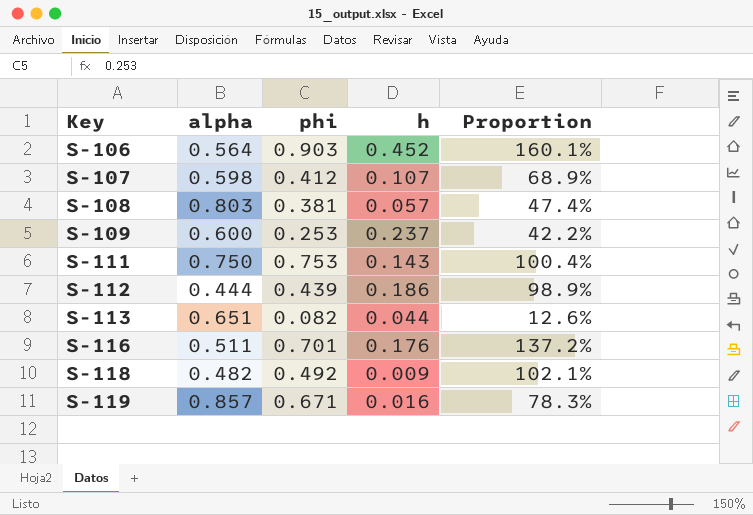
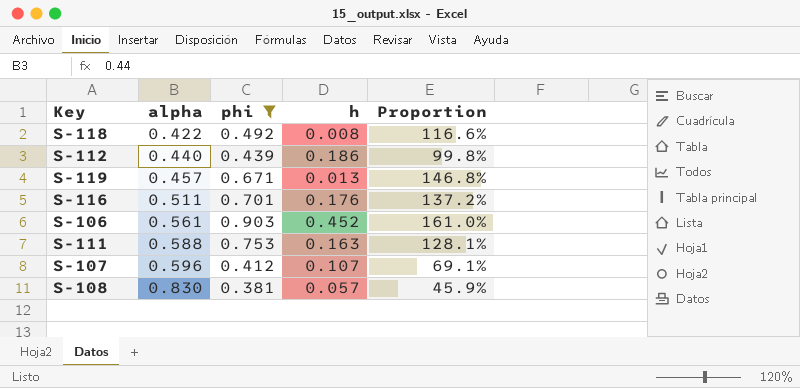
filter: none -> phi >= 0.381
row order: Key ascending -> alpha ascending
S-118 | alpha: 0.482 -> 0.422
S-118 | h: 0.009 -> 0.008
S-118 | Proportion: 102.1% -> 116.6%
S-112 | alpha: 0.444 -> 0.440
S-112 | Proportion: 98.9% -> 99.8%
S-119 | alpha: 0.857 -> 0.457
S-119 | h: 0.016 -> 0.013
S-119 | Proportion: 78.3% -> 146.8%
S-106 | alpha: 0.564 -> 0.561
S-106 | Proportion: 160.1% -> 161.0%
S-111 | alpha: 0.750 -> 0.588
S-111 | h: 0.143 -> 0.163
S-111 | Proportion: 100.4% -> 128.1%
S-107 | alpha: 0.598 -> 0.596
S-107 | Proportion: 68.9% -> 69.1%
S-108 | alpha: 0.803 -> 0.830
S-108 | Proportion: 47.4% -> 45.9%

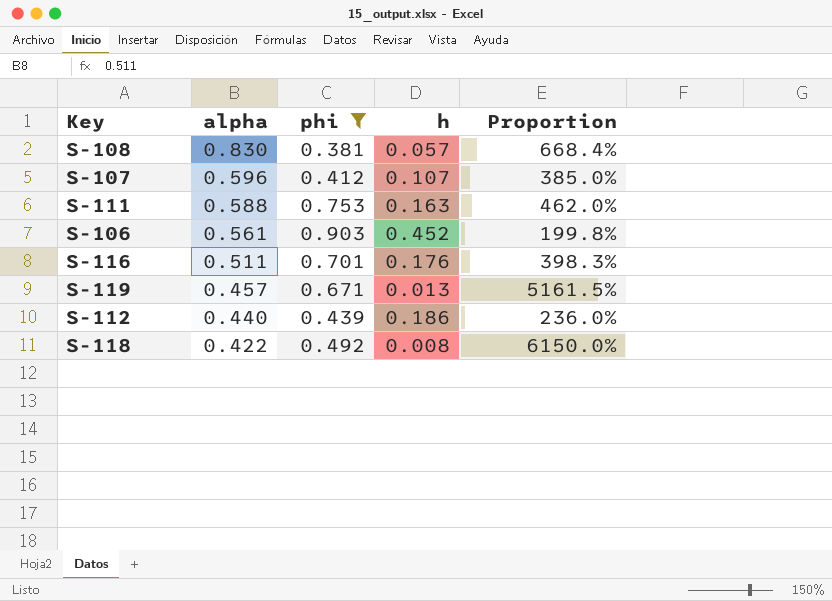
row order: alpha ascending -> alpha descending
column Proportion | formula: [phi] / [alpha] -> [phi] / [h]

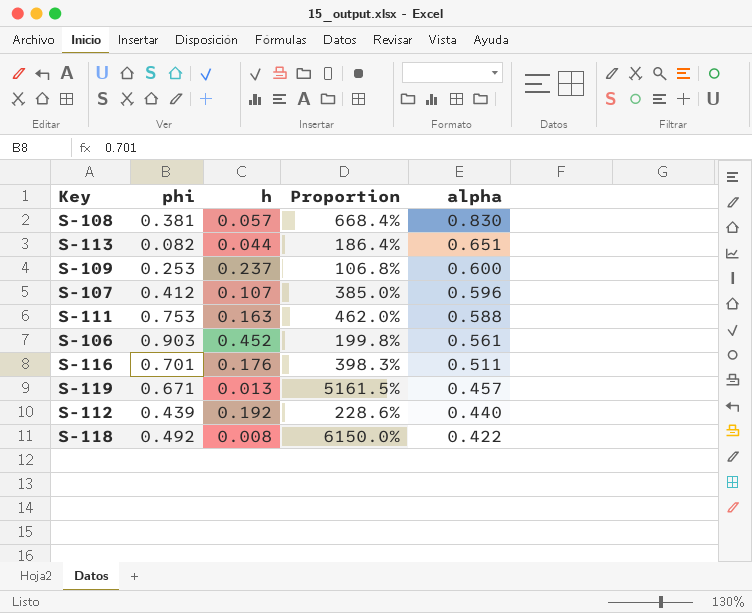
filter: phi >= 0.381 -> none
column alpha | position: 2 -> 5
S-112 | h: 0.186 -> 0.192
S-112 | Proportion: 236.0% -> 228.6%

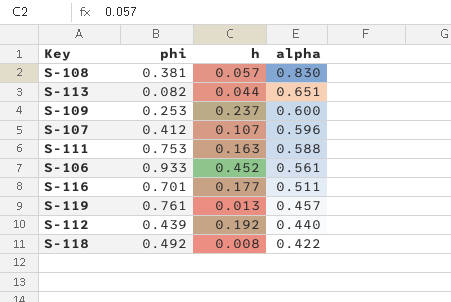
column Proportion | formula: [phi] / [h] -> none
S-106 | phi: 0.903 -> 0.933
S-116 | h: 0.176 -> 0.177
S-119 | phi: 0.671 -> 0.761

